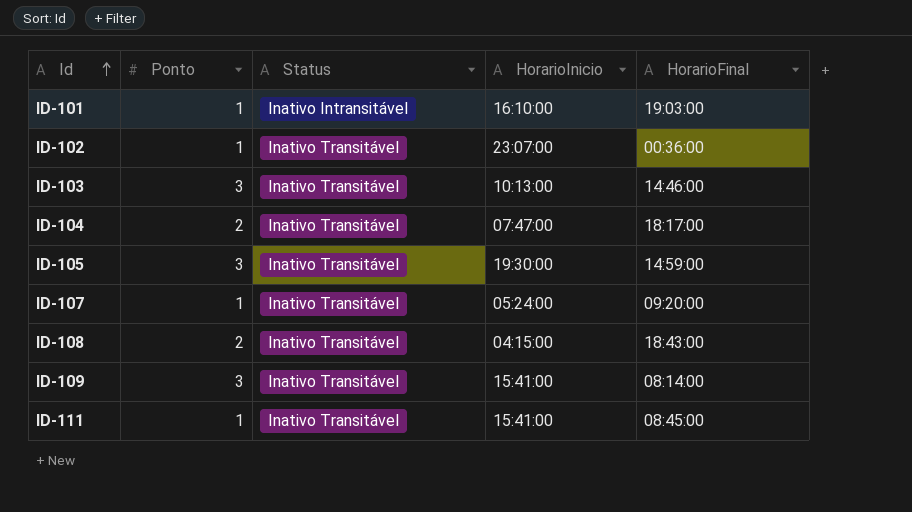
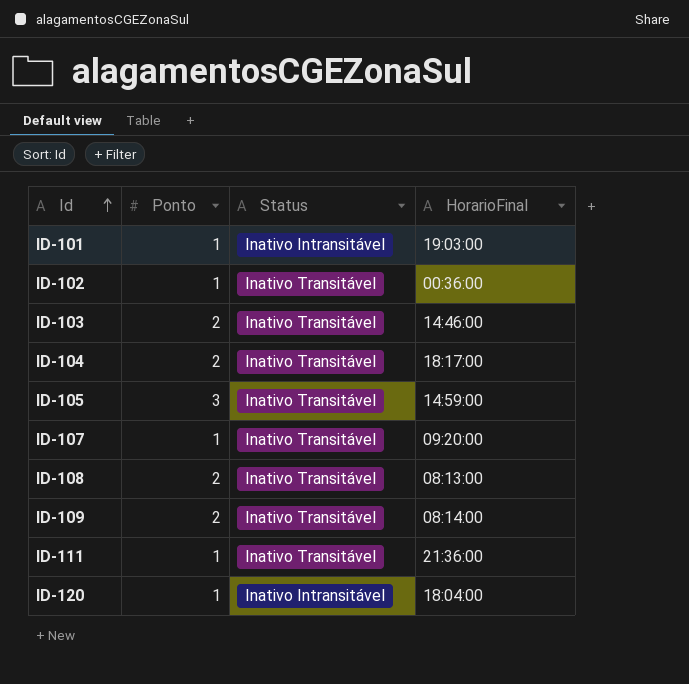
column HorarioInicio | position: 4 -> none
ID-103 | Ponto: 3 -> 2
ID-108 | HorarioFinal: 18:43:00 -> 08:13:00
ID-109 | Ponto: 3 -> 2
ID-111 | HorarioFinal: 08:45:00 -> 21:36:00
row ID-120: none -> 1 | Inativo Intransitável | 18:04:00

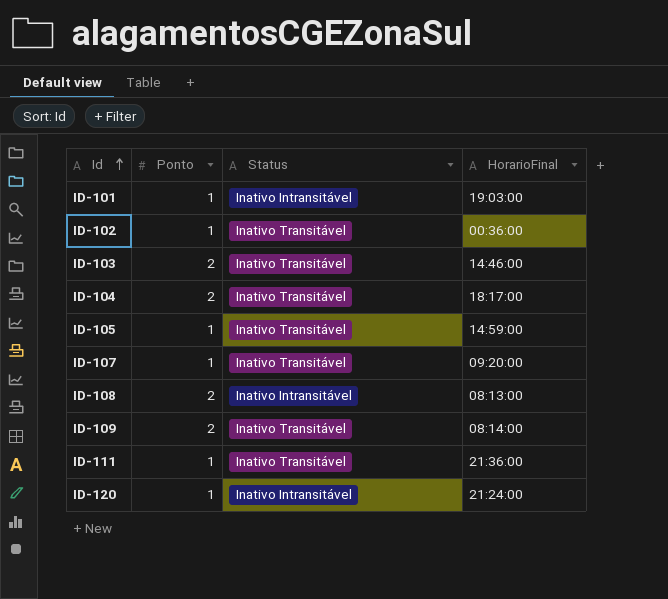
ID-105 | Ponto: 3 -> 1
ID-108 | Status: Inativo Transitável -> Inativo Intransitável
ID-120 | HorarioFinal: 18:04:00 -> 21:24:00

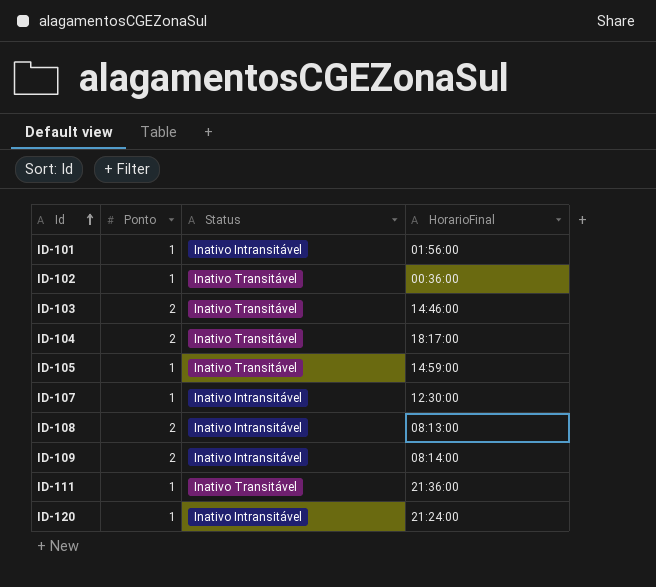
ID-101 | HorarioFinal: 19:03:00 -> 01:56:00
ID-107 | Status: Inativo Transitável -> Inativo Intransitável
ID-107 | HorarioFinal: 09:20:00 -> 12:30:00
ID-109 | Status: Inativo Transitável -> Inativo Intransitável

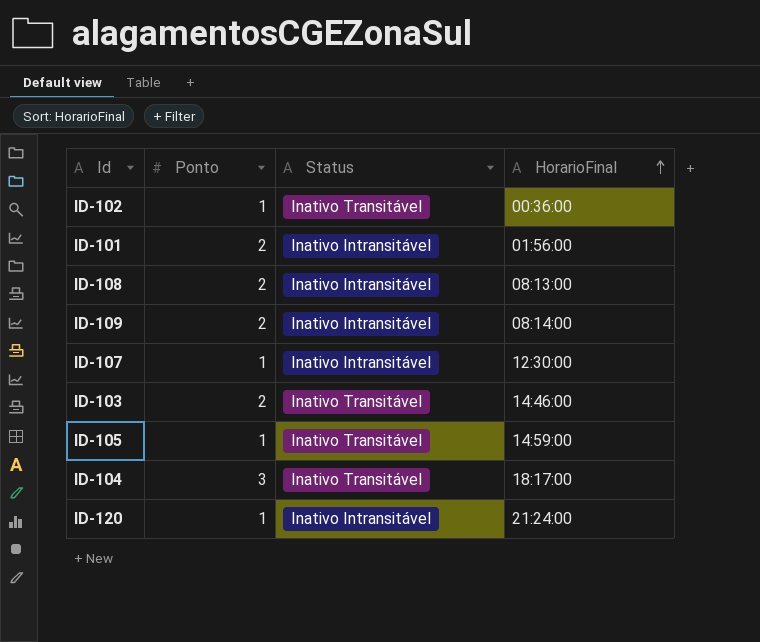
row order: Id ascending -> HorarioFinal ascending
row ID-111: 1 | Inativo Transitável | 21:36:00 -> none
ID-101 | Ponto: 1 -> 2
ID-104 | Ponto: 2 -> 3

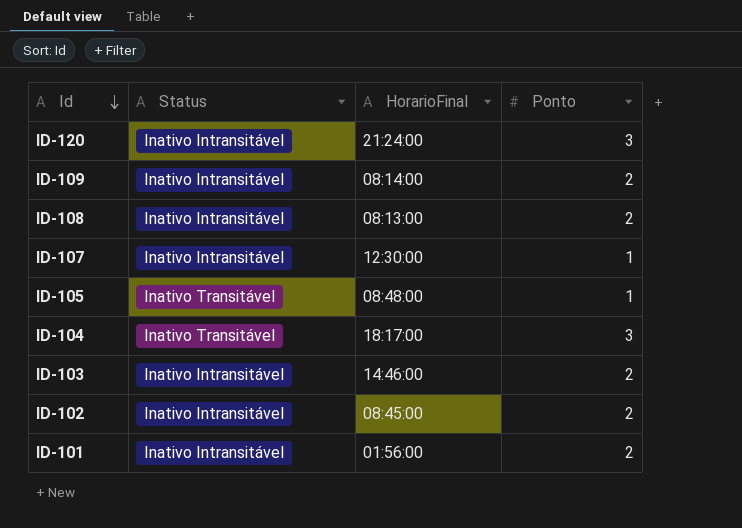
row order: HorarioFinal ascending -> Id descending
column Ponto | position: 2 -> 4
ID-120 | Ponto: 1 -> 3
ID-105 | HorarioFinal: 14:59:00 -> 08:48:00
ID-103 | Status: Inativo Transitável -> Inativo Intransitável
ID-102 | Status: Inativo Transitável -> Inativo Intransitável
ID-102 | HorarioFinal: 00:36:00 -> 08:45:00
ID-102 | Ponto: 1 -> 2

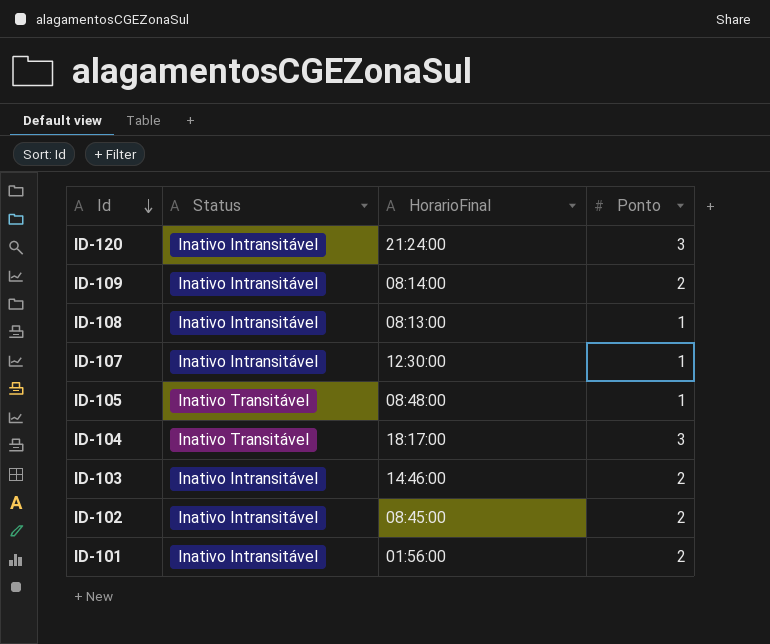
ID-108 | Ponto: 2 -> 1

